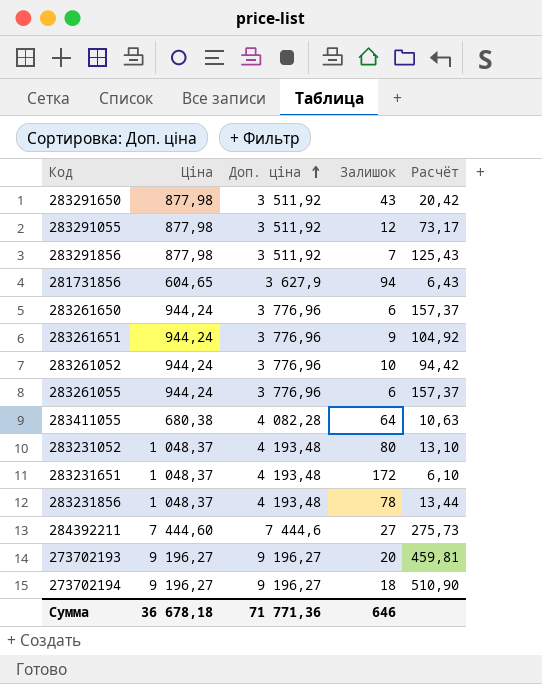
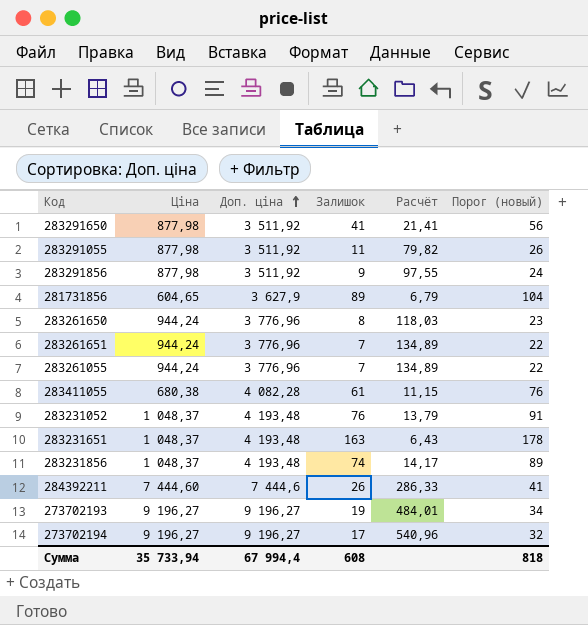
column Порог (новый) | formula: none -> [Залишок] + 15
row 283261052: 944,24 | 3 776,96 | 10 | 94,42 -> none
283291650 | Залишок: 43 -> 41
283291650 | Расчёт: 20,42 -> 21,41
283291055 | Залишок: 12 -> 11
283291055 | Расчёт: 73,17 -> 79,82
283291856 | Залишок: 7 -> 9
283291856 | Расчёт: 125,43 -> 97,55
281731856 | Залишок: 94 -> 89
281731856 | Расчёт: 6,43 -> 6,79
283261650 | Залишок: 6 -> 8
283261650 | Расчёт: 157,37 -> 118,03
283261651 | Залишок: 9 -> 7
283261651 | Расчёт: 104,92 -> 134,89
283261055 | Залишок: 6 -> 7
283261055 | Расчёт: 157,37 -> 134,89
283411055 | Залишок: 64 -> 61
283411055 | Расчёт: 10,63 -> 11,15
283231052 | Залишок: 80 -> 76
283231052 | Расчёт: 13,10 -> 13,79
283231651 | Залишок: 172 -> 163
283231651 | Расчёт: 6,10 -> 6,43
283231856 | Залишок: 78 -> 74
283231856 | Расчёт: 13,44 -> 14,17
284392211 | Залишок: 27 -> 26
284392211 | Расчёт: 275,73 -> 286,33
273702193 | Залишок: 20 -> 19
273702193 | Расчёт: 459,81 -> 484,01
273702194 | Залишок: 18 -> 17
273702194 | Расчёт: 510,90 -> 540,96
Сумма | Ціна: 36 678,18 -> 35 733,94
Сумма | Доп. ціна: 71 771,36 -> 67 994,4
Сумма | Залишок: 646 -> 608

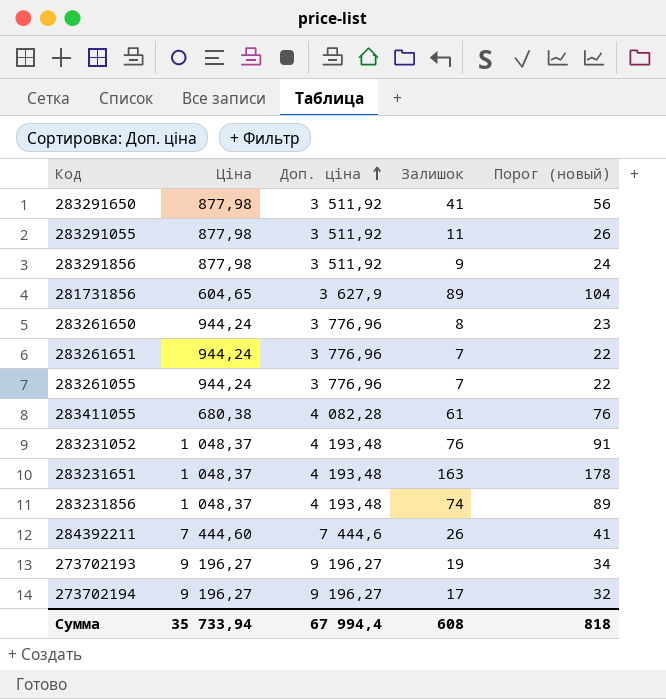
column Расчёт | formula: [Ціна] / [Залишок] -> none

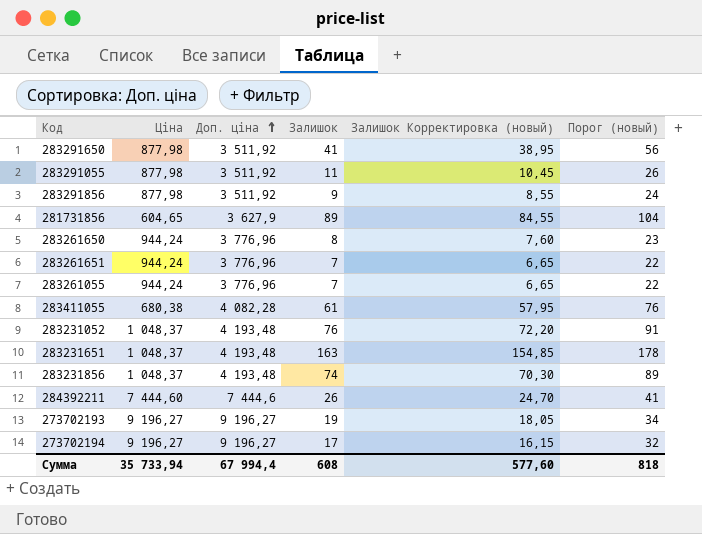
column Залишок Корректировка (новый) | formula: none -> [Залишок] * 0,95

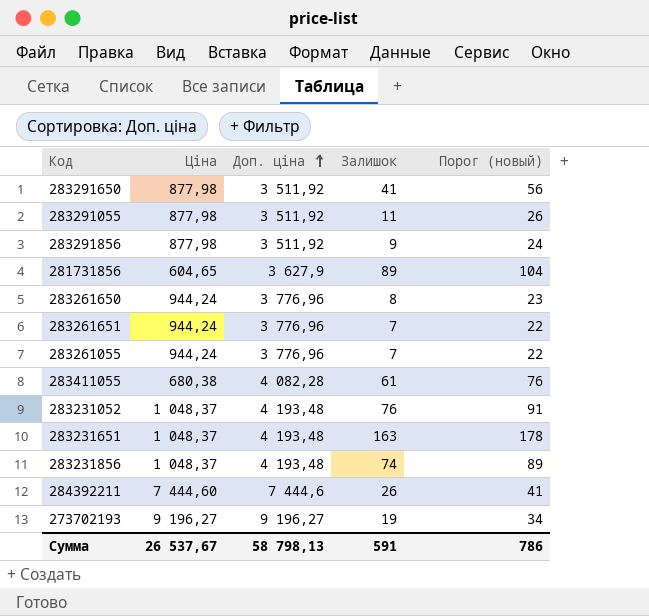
column Залишок Корректировка (новый) | formula: [Залишок] * 0,95 -> none
row 273702194: 9 196,27 | 9 196,27 | 17 | 16,15 | 32 -> none
Сумма | Ціна: 35 733,94 -> 26 537,67
Сумма | Доп. ціна: 67 994,4 -> 58 798,13
Сумма | Залишок: 608 -> 591
Сумма | Порог (новый): 818 -> 786

